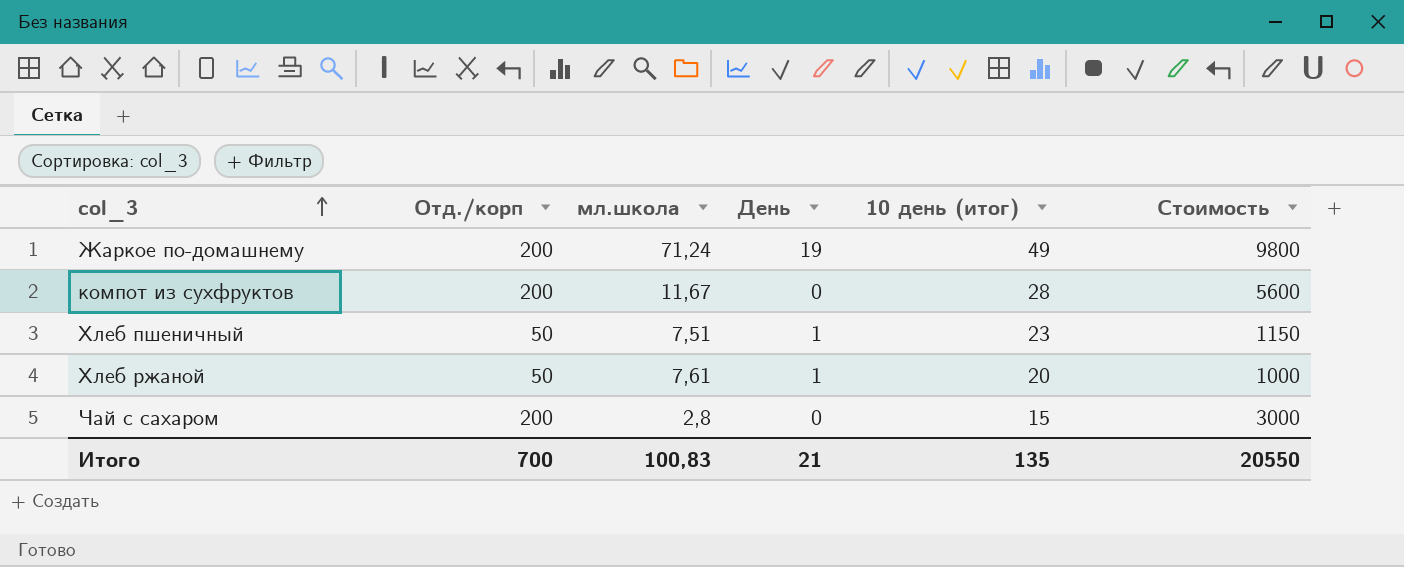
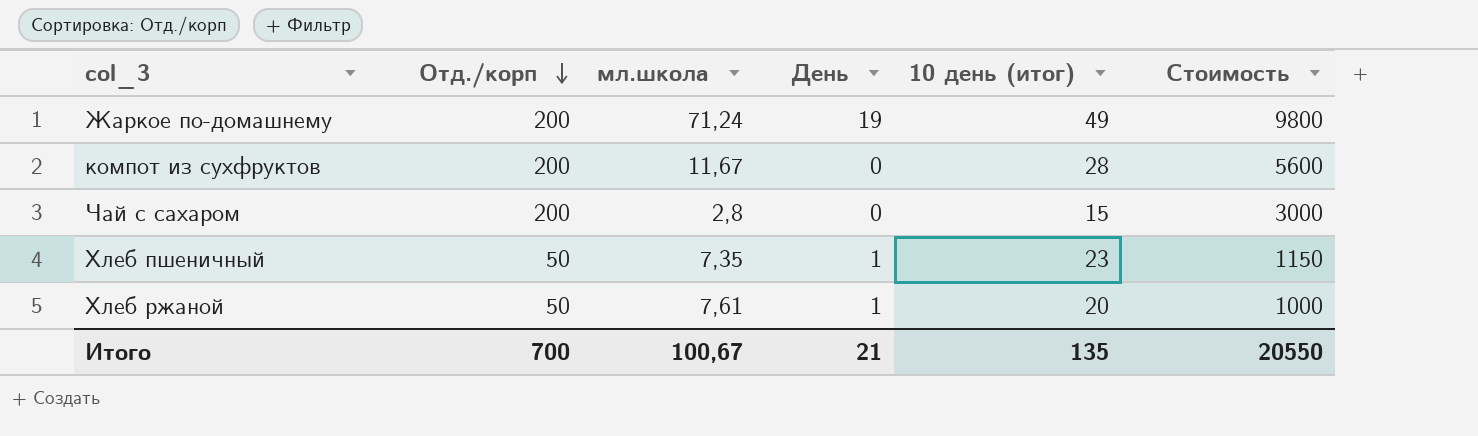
row order: col_3 ascending -> Отд./корп descending
Хлеб пшеничный | мл.школа: 7,51 -> 7,35
Итого | мл.школа: 100,83 -> 100,67

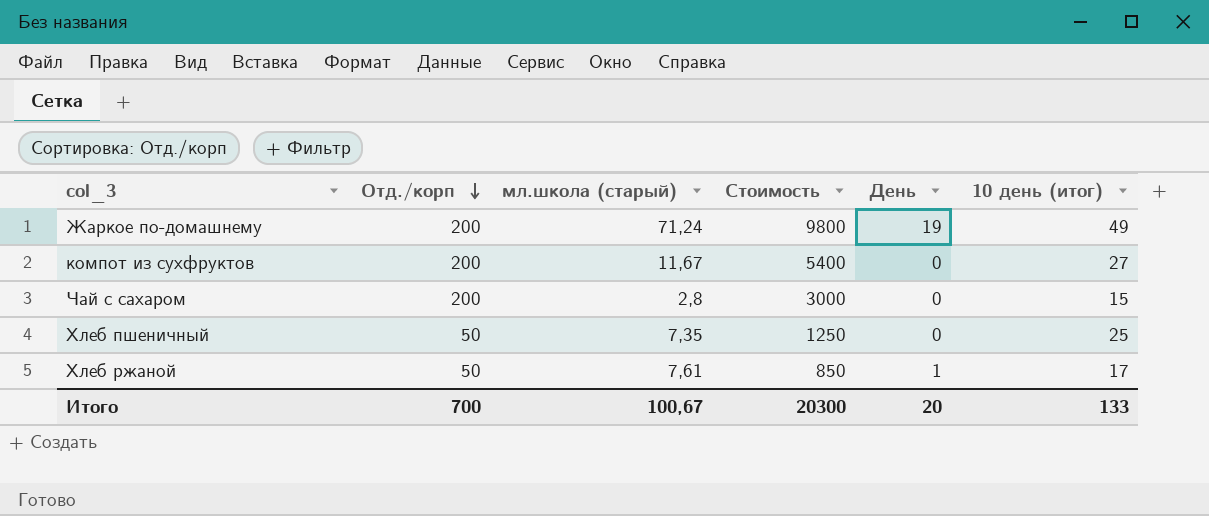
column name: мл.школа -> мл.школа (старый)
column Стоимость | position: 6 -> 4
компот из сухфруктов | Стоимость: 5600 -> 5400
компот из сухфруктов | 10 день (итог): 28 -> 27
Хлеб пшеничный | Стоимость: 1150 -> 1250
Хлеб пшеничный | День: 1 -> 0
Хлеб пшеничный | 10 день (итог): 23 -> 25
Хлеб ржаной | Стоимость: 1000 -> 850
Хлеб ржаной | 10 день (итог): 20 -> 17
Итого | Стоимость: 20550 -> 20300
Итого | День: 21 -> 20
Итого | 10 день (итог): 135 -> 133

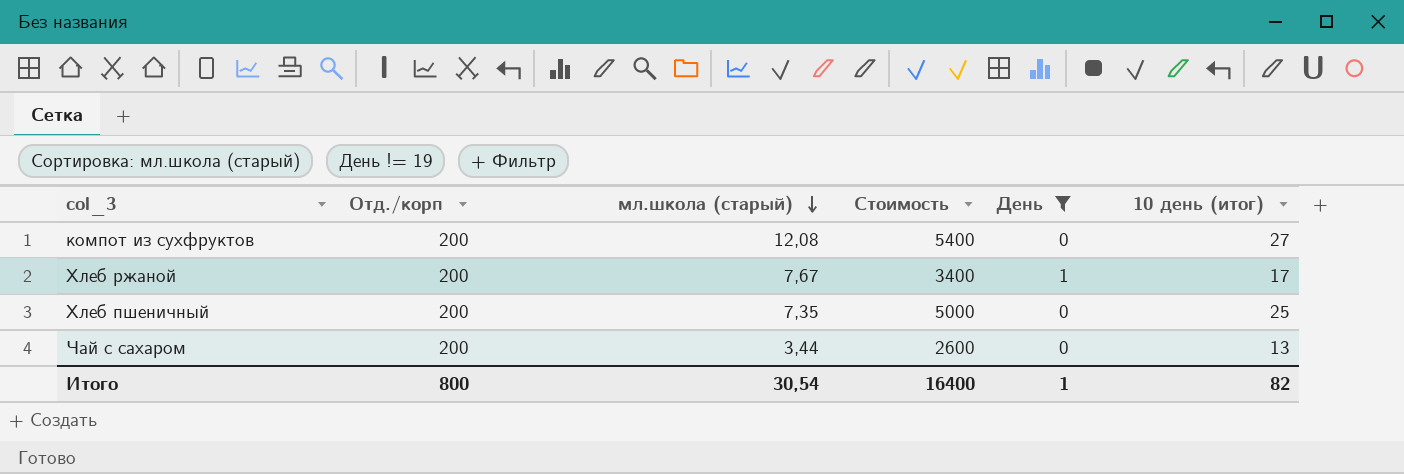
filter: none -> День != 19
row order: Отд./корп descending -> мл.школа (старый) descending
компот из сухфруктов | мл.школа (старый): 11,67 -> 12,08
Хлеб ржаной | Отд./корп: 50 -> 200
Хлеб ржаной | мл.школа (старый): 7,61 -> 7,67
Хлеб ржаной | Стоимость: 850 -> 3400
Хлеб пшеничный | Отд./корп: 50 -> 200
Хлеб пшеничный | Стоимость: 1250 -> 5000
Чай с сахаром | мл.школа (старый): 2,8 -> 3,44
Чай с сахаром | Стоимость: 3000 -> 2600
Чай с сахаром | 10 день (итог): 15 -> 13
Итого | Отд./корп: 700 -> 800
Итого | мл.школа (старый): 100,67 -> 30,54
Итого | Стоимость: 20300 -> 16400
Итого | День: 20 -> 1
Итого | 10 день (итог): 133 -> 82

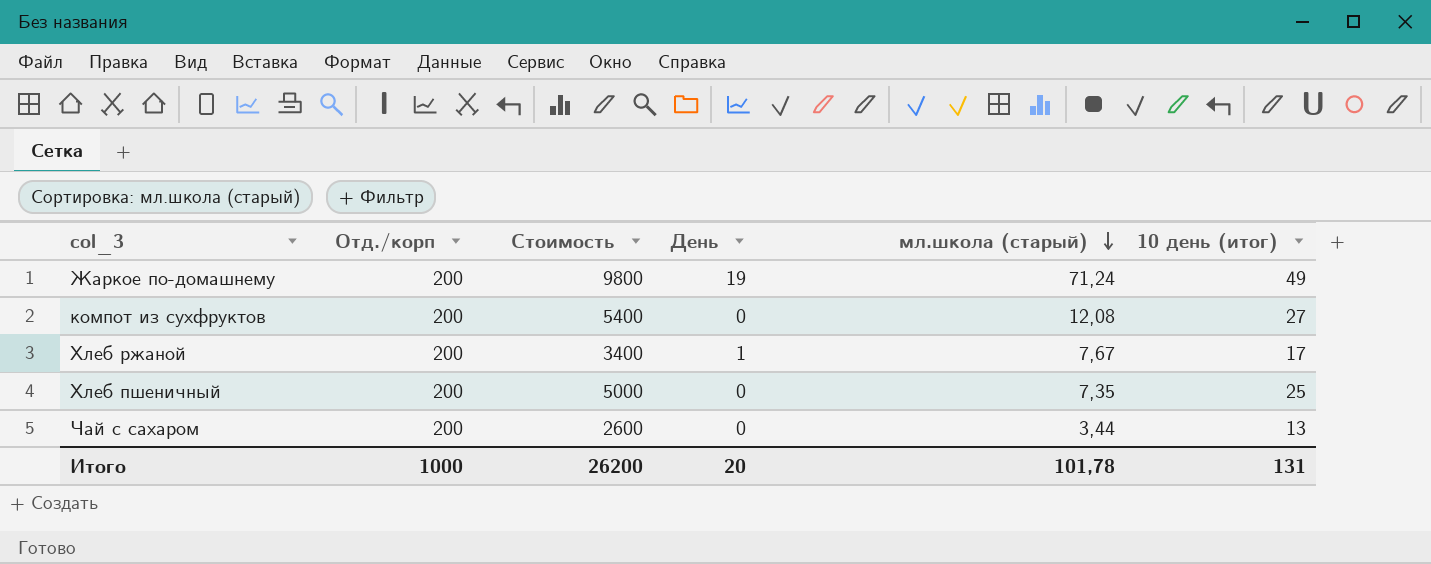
filter: День != 19 -> none
column мл.школа (старый) | position: 3 -> 5
Итого | Отд./корп: 800 -> 1000
Итого | Стоимость: 16400 -> 26200
Итого | День: 1 -> 20
Итого | мл.школа (старый): 30,54 -> 101,78
Итого | 10 день (итог): 82 -> 131

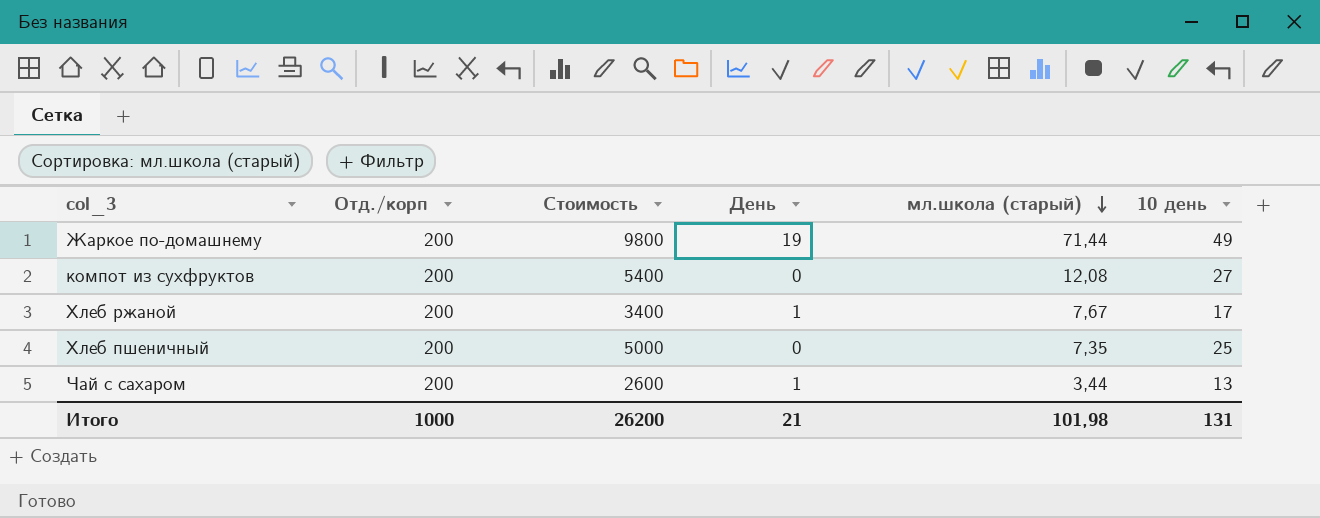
column name: 10 день (итог) -> 10 день
Жаркое по-домашнему | мл.школа (старый): 71,24 -> 71,44
Чай с сахаром | День: 0 -> 1
Итого | День: 20 -> 21
Итого | мл.школа (старый): 101,78 -> 101,98

